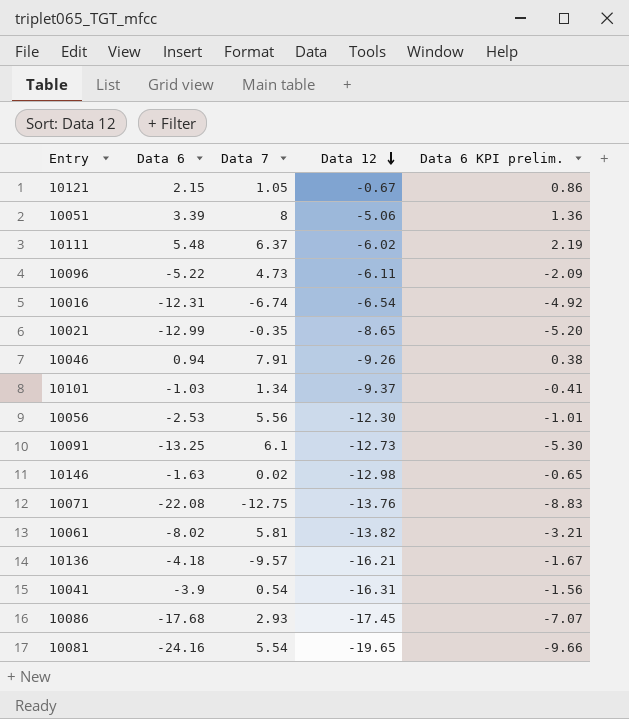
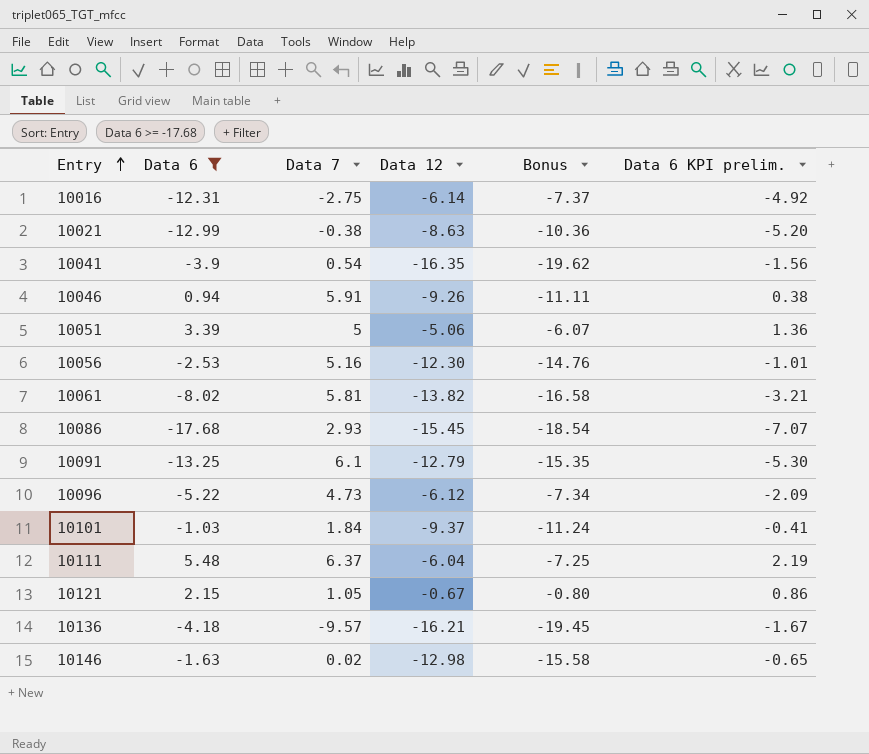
filter: none -> Data 6 >= -17.68
row order: Data 12 descending -> Entry ascending
column Bonus | formula: none -> [Data 12] * 1.2
10016 | Data 7: -6.74 -> -2.75
10016 | Data 12: -6.54 -> -6.14
10021 | Data 7: -0.35 -> -0.38
10021 | Data 12: -8.65 -> -8.63
10041 | Data 12: -16.31 -> -16.35
10046 | Data 7: 7.91 -> 5.91
10051 | Data 7: 8 -> 5
10056 | Data 7: 5.56 -> 5.16
10086 | Data 12: -17.45 -> -15.45
10091 | Data 12: -12.73 -> -12.79
10096 | Data 12: -6.11 -> -6.12
10101 | Data 7: 1.34 -> 1.84
10111 | Data 12: -6.02 -> -6.04

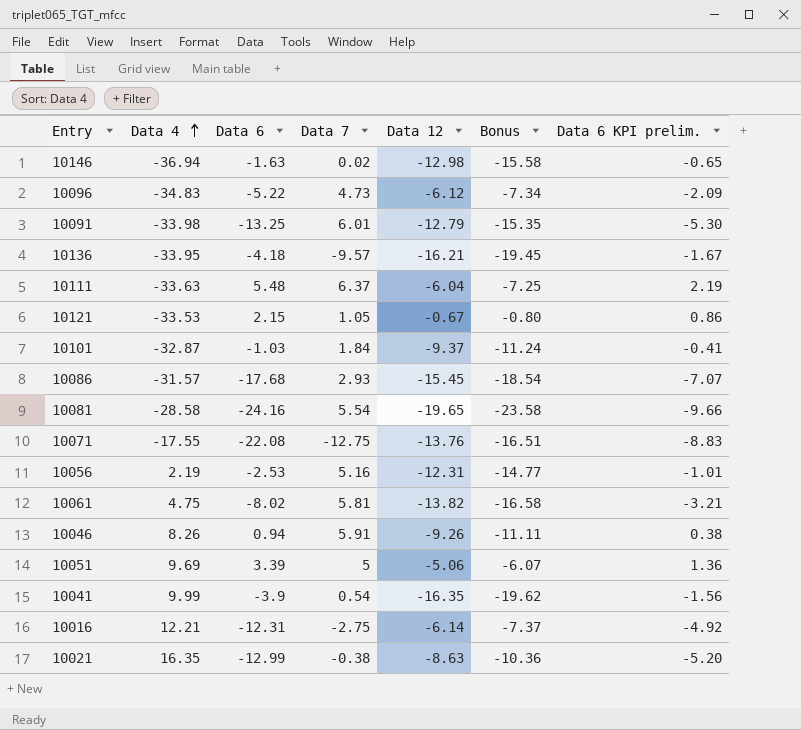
filter: Data 6 >= -17.68 -> none
row order: Entry ascending -> Data 4 ascending
column Data 4 | position: none -> 2
10091 | Data 7: 6.1 -> 6.01
10056 | Data 12: -12.30 -> -12.31
10056 | Bonus: -14.76 -> -14.77

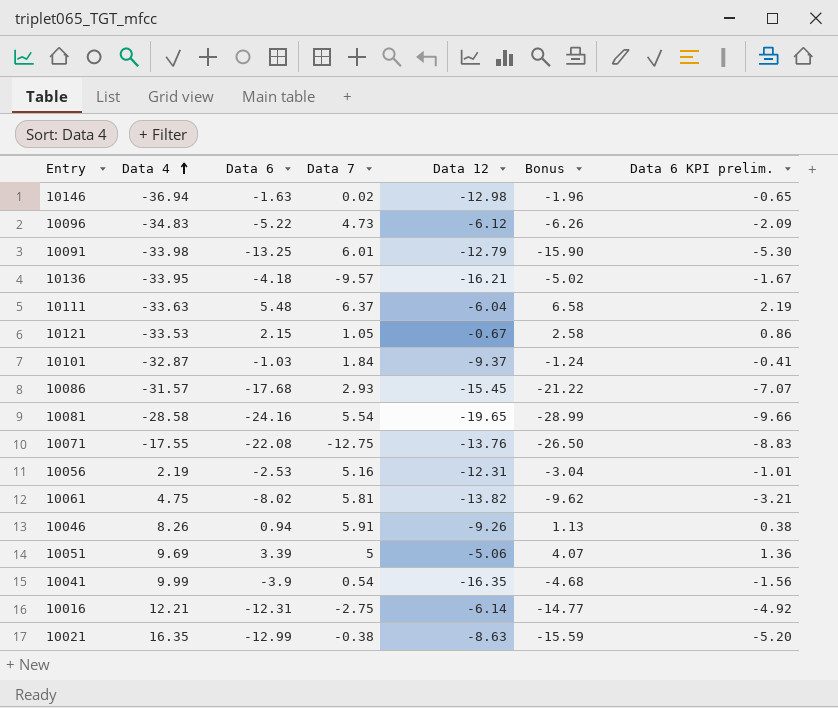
column Bonus | formula: [Data 12] * 1.2 -> [Data 6] * 1.2

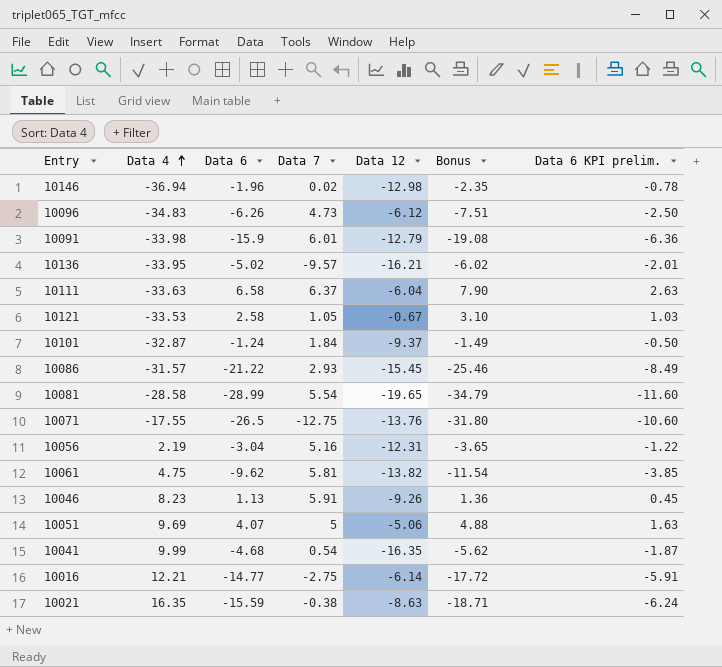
10146 | Data 6: -1.63 -> -1.96
10146 | Bonus: -1.96 -> -2.35
10146 | Data 6 KPI prelim.: -0.65 -> -0.78
10096 | Data 6: -5.22 -> -6.26
10096 | Bonus: -6.26 -> -7.51
10096 | Data 6 KPI prelim.: -2.09 -> -2.50
10091 | Data 6: -13.25 -> -15.9
10091 | Bonus: -15.90 -> -19.08
10091 | Data 6 KPI prelim.: -5.30 -> -6.36
10136 | Data 6: -4.18 -> -5.02
10136 | Bonus: -5.02 -> -6.02
10136 | Data 6 KPI prelim.: -1.67 -> -2.01
10111 | Data 6: 5.48 -> 6.58
10111 | Bonus: 6.58 -> 7.90
10111 | Data 6 KPI prelim.: 2.19 -> 2.63
10121 | Data 6: 2.15 -> 2.58
10121 | Bonus: 2.58 -> 3.10
10121 | Data 6 KPI prelim.: 0.86 -> 1.03
10101 | Data 6: -1.03 -> -1.24
10101 | Bonus: -1.24 -> -1.49
10101 | Data 6 KPI prelim.: -0.41 -> -0.50
10086 | Data 6: -17.68 -> -21.22
10086 | Bonus: -21.22 -> -25.46
10086 | Data 6 KPI prelim.: -7.07 -> -8.49
10081 | Data 6: -24.16 -> -28.99
10081 | Bonus: -28.99 -> -34.79
10081 | Data 6 KPI prelim.: -9.66 -> -11.60
10071 | Data 6: -22.08 -> -26.5
10071 | Bonus: -26.50 -> -31.80
10071 | Data 6 KPI prelim.: -8.83 -> -10.60
10056 | Data 6: -2.53 -> -3.04
10056 | Bonus: -3.04 -> -3.65
10056 | Data 6 KPI prelim.: -1.01 -> -1.22
10061 | Data 6: -8.02 -> -9.62
10061 | Bonus: -9.62 -> -11.54
10061 | Data 6 KPI prelim.: -3.21 -> -3.85
10046 | Data 4: 8.26 -> 8.23
10046 | Data 6: 0.94 -> 1.13
10046 | Bonus: 1.13 -> 1.36
10046 | Data 6 KPI prelim.: 0.38 -> 0.45
10051 | Data 6: 3.39 -> 4.07
10051 | Bonus: 4.07 -> 4.88
10051 | Data 6 KPI prelim.: 1.36 -> 1.63
10041 | Data 6: -3.9 -> -4.68
10041 | Bonus: -4.68 -> -5.62
10041 | Data 6 KPI prelim.: -1.56 -> -1.87
10016 | Data 6: -12.31 -> -14.77
10016 | Bonus: -14.77 -> -17.72
10016 | Data 6 KPI prelim.: -4.92 -> -5.91
10021 | Data 6: -12.99 -> -15.59
10021 | Bonus: -15.59 -> -18.71
10021 | Data 6 KPI prelim.: -5.20 -> -6.24

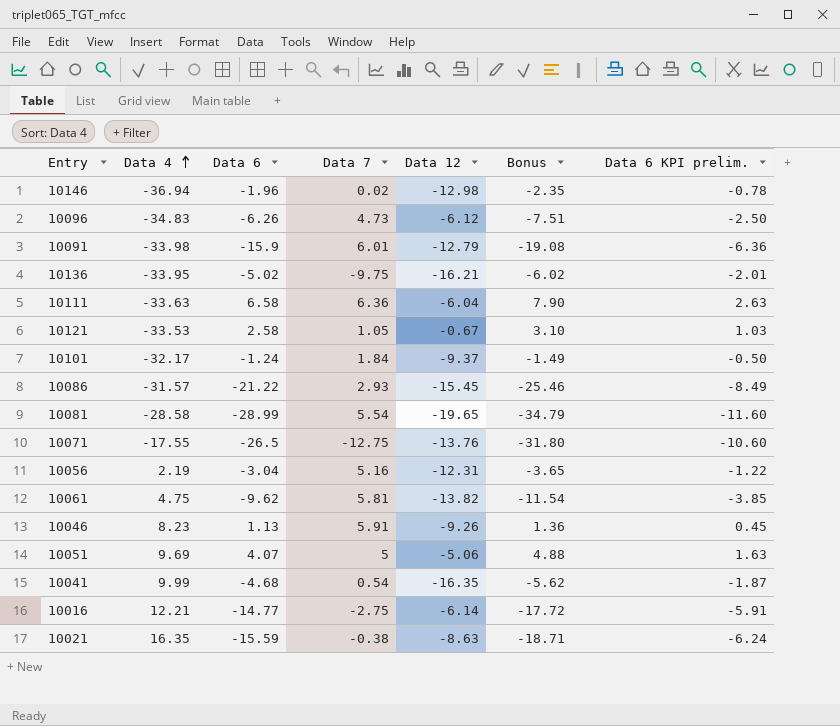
10136 | Data 7: -9.57 -> -9.75
10111 | Data 7: 6.37 -> 6.36
10101 | Data 4: -32.87 -> -32.17

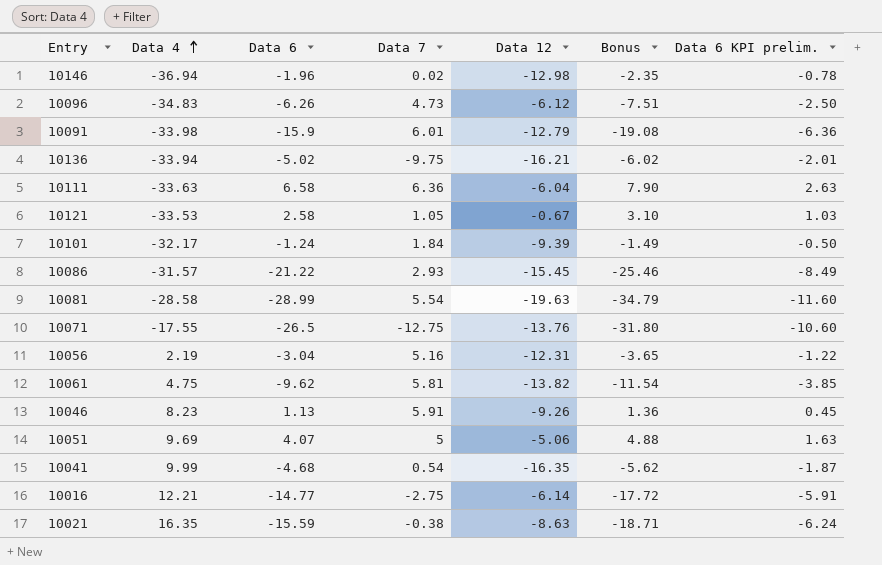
10136 | Data 4: -33.95 -> -33.94
10101 | Data 12: -9.37 -> -9.39
10081 | Data 12: -19.65 -> -19.63

